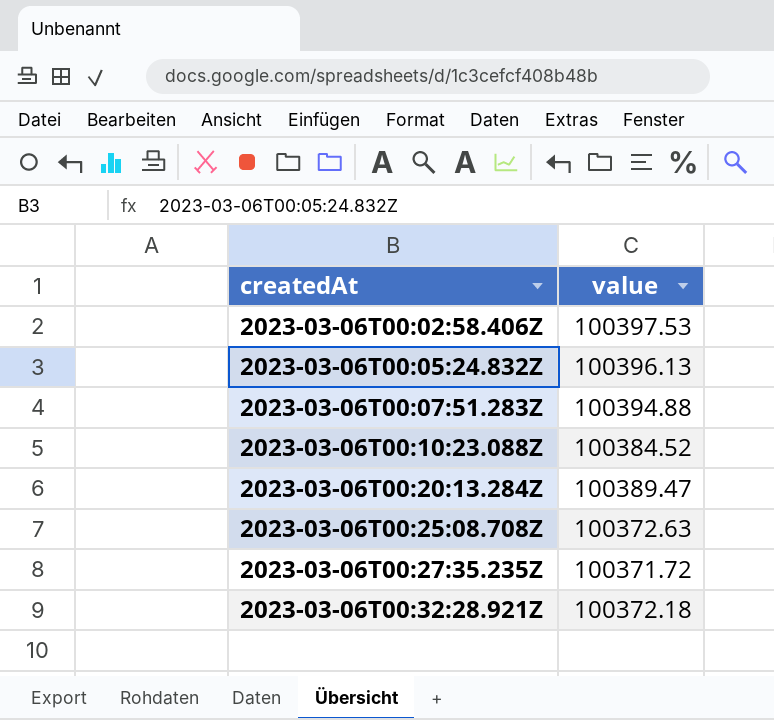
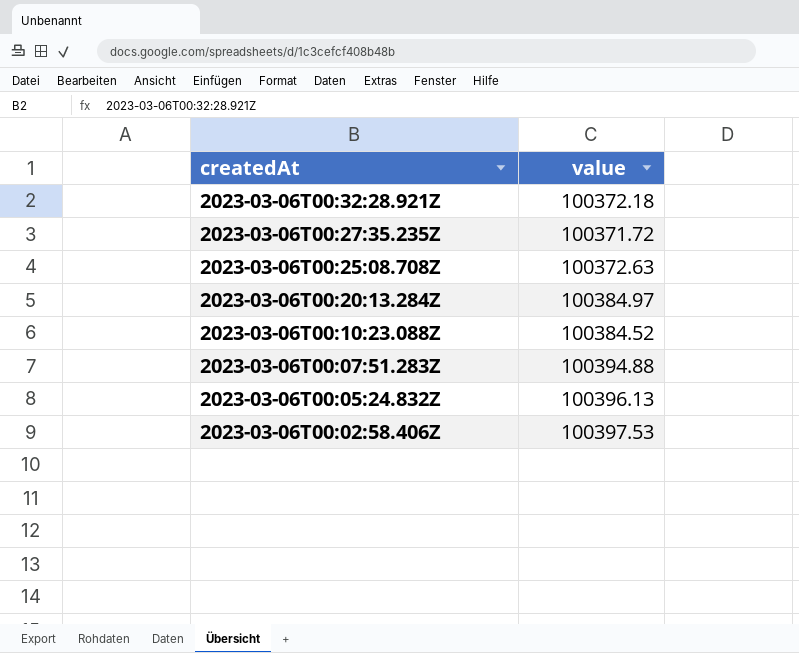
row order: createdAt ascending -> createdAt descending
2023-03-06T00:20:13.284Z | value: 100389.47 -> 100384.97

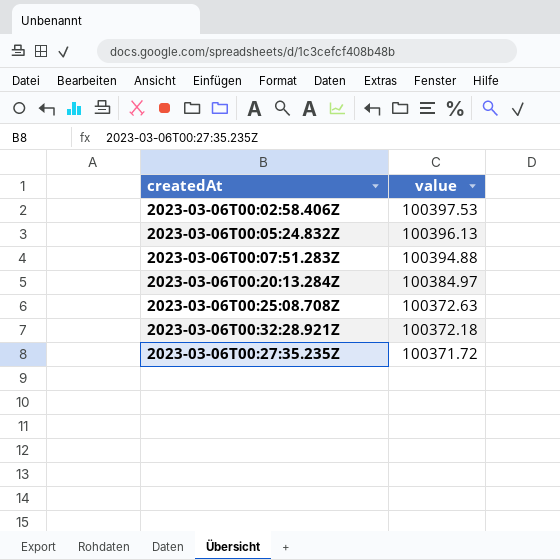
row order: createdAt descending -> value descending
row 2023-03-06T00:10:23.088Z: 100384.52 -> none

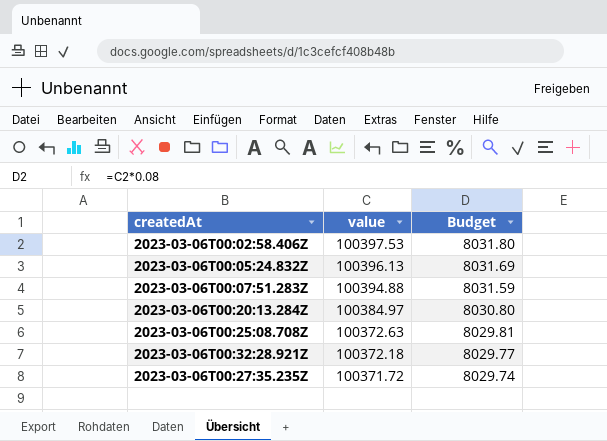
column Budget | formula: none -> [value] * 0.08

